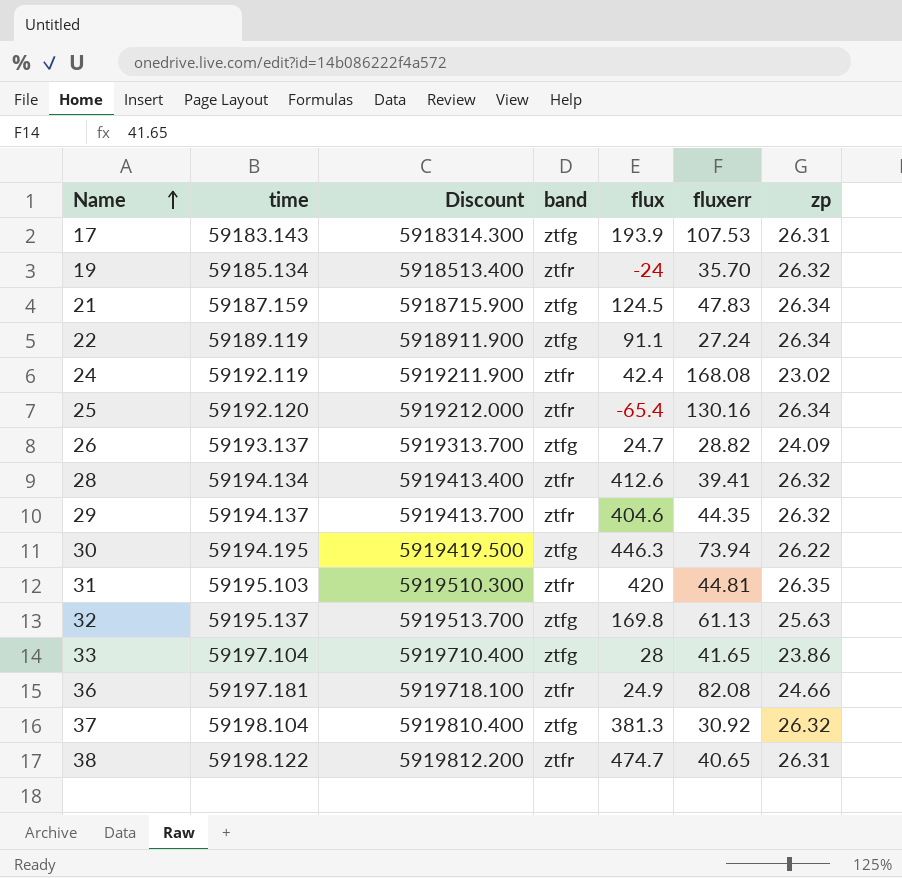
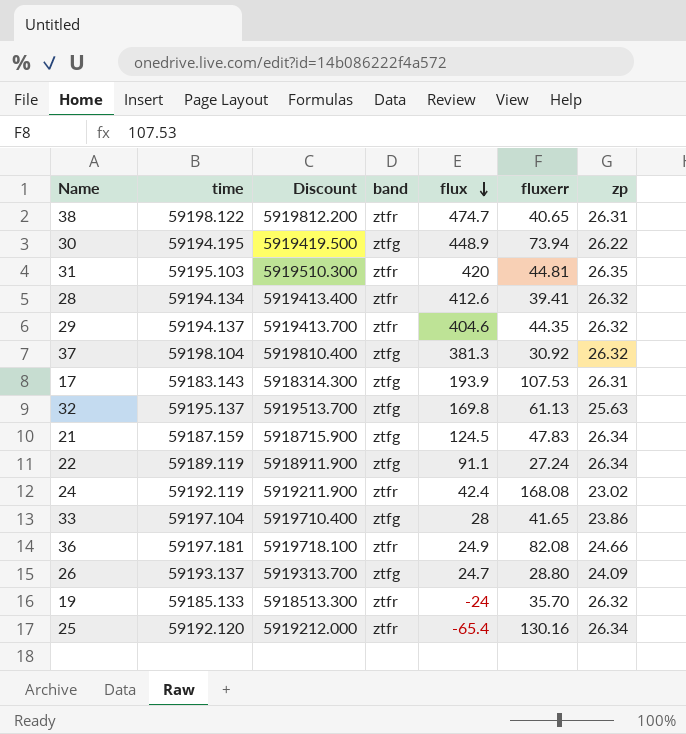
row order: Name ascending -> flux descending
30 | flux: 446.3 -> 448.9
26 | fluxerr: 28.82 -> 28.80
19 | time: 59185.134 -> 59185.133
19 | Discount: 5918513.400 -> 5918513.300

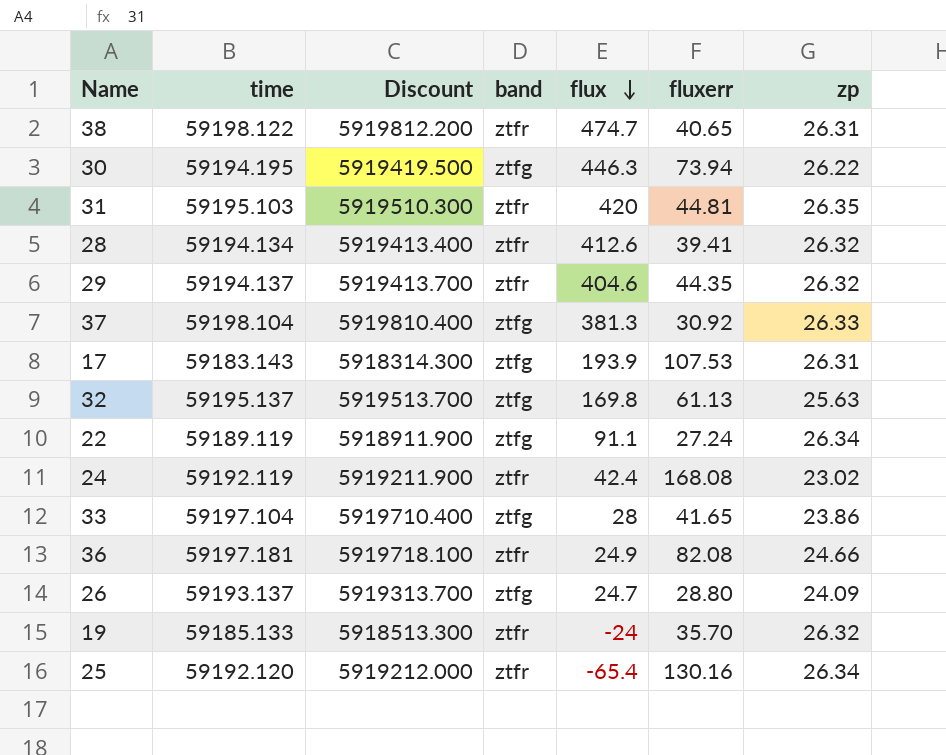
row 21: 59187.159 | 5918715.900 | ztfg | 124.5 | 47.83 | 26.34 -> none
30 | flux: 448.9 -> 446.3
37 | zp: 26.32 -> 26.33

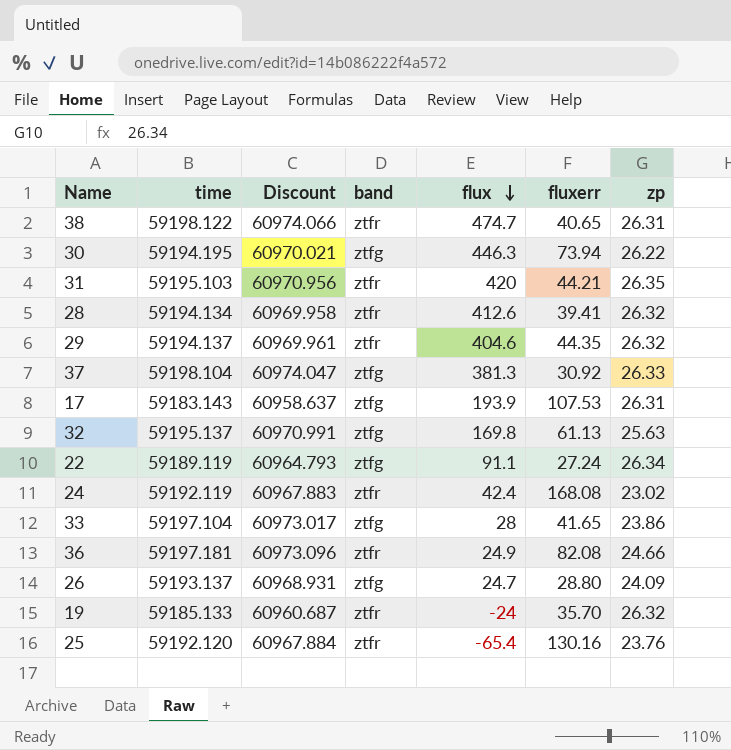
column Discount | formula: [time] * 100 -> [time] * 1.03
31 | fluxerr: 44.81 -> 44.21
25 | zp: 26.34 -> 23.76

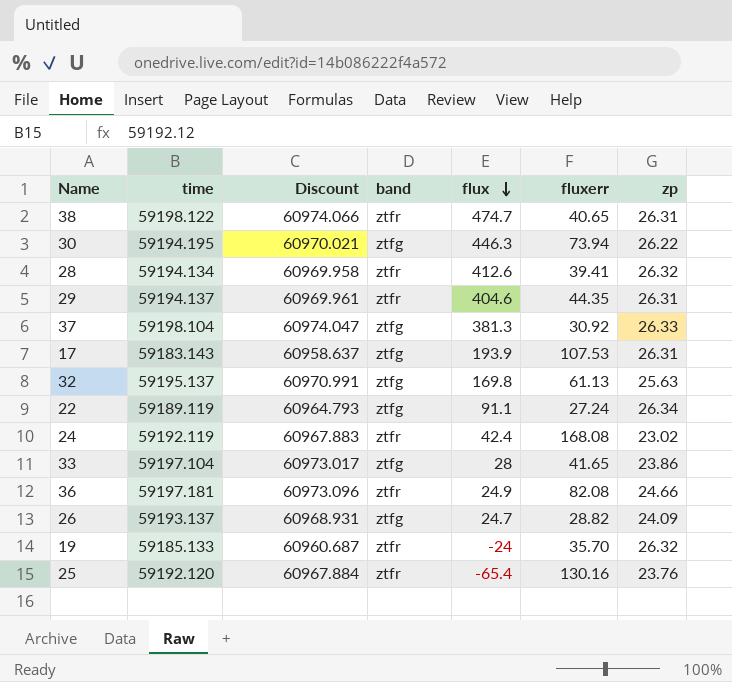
row 31: 59195.103 | 60970.956 | ztfr | 420 | 44.21 | 26.35 -> none
29 | zp: 26.32 -> 26.31
26 | fluxerr: 28.80 -> 28.82

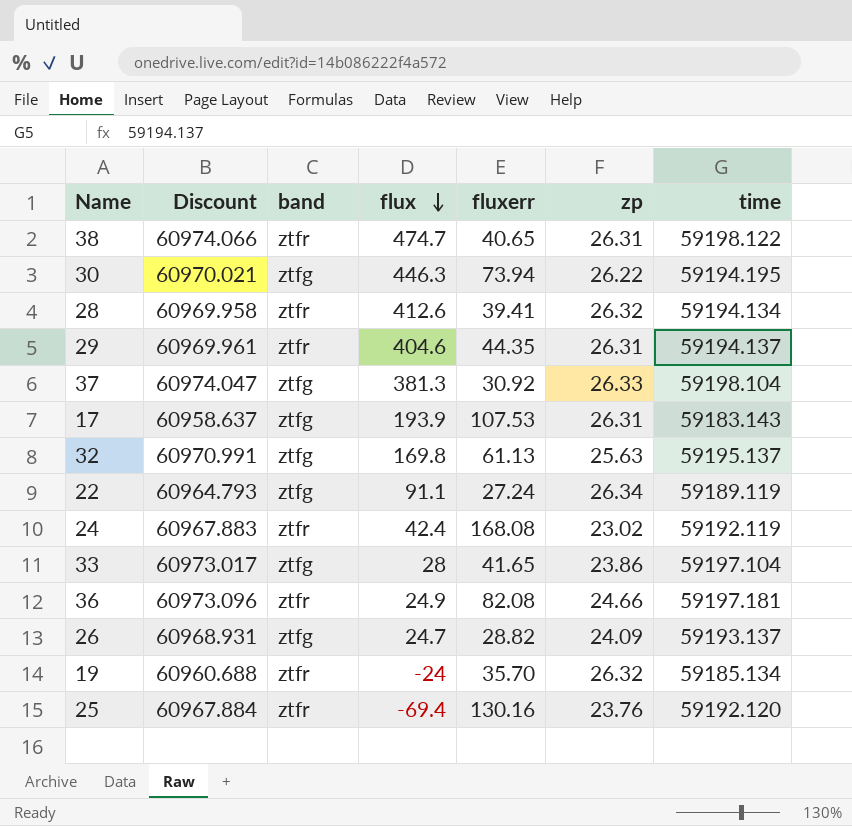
column time | position: 2 -> 7
19 | Discount: 60960.687 -> 60960.688
19 | time: 59185.133 -> 59185.134
25 | flux: -65.4 -> -69.4

